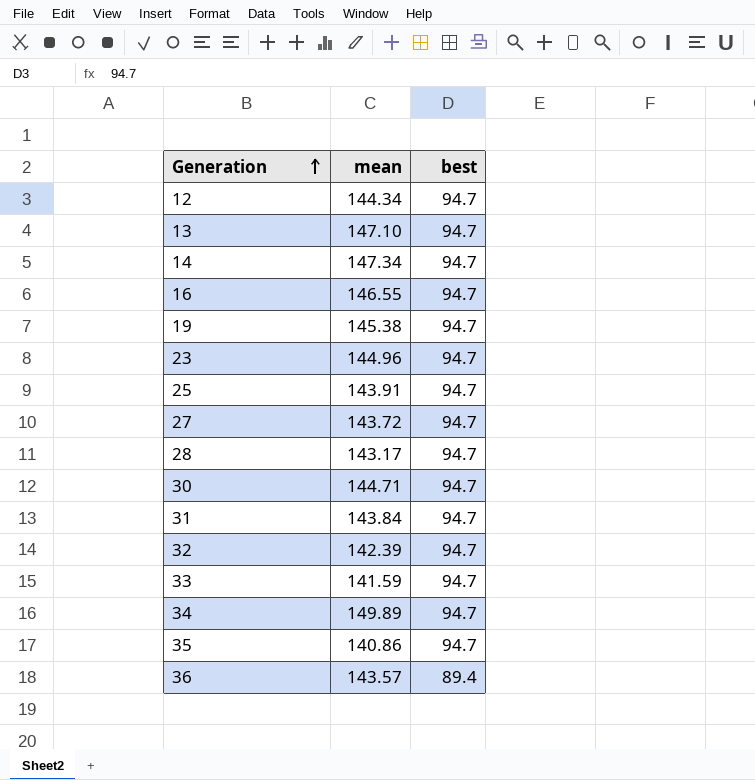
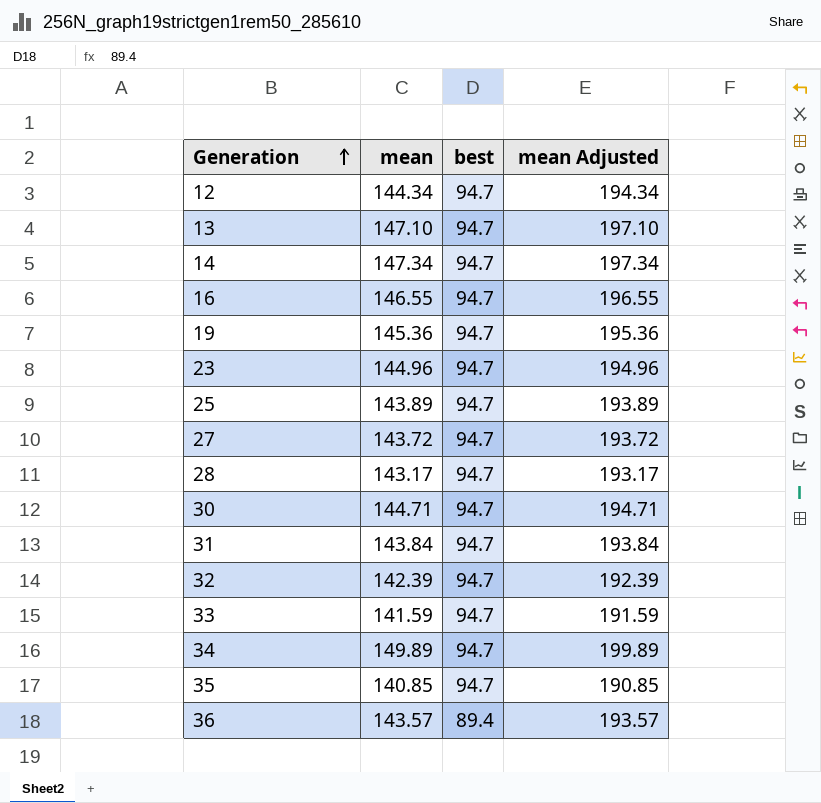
column mean Adjusted | formula: none -> [mean] + 50
19 | mean: 145.38 -> 145.36
25 | mean: 143.91 -> 143.89
35 | mean: 140.86 -> 140.85

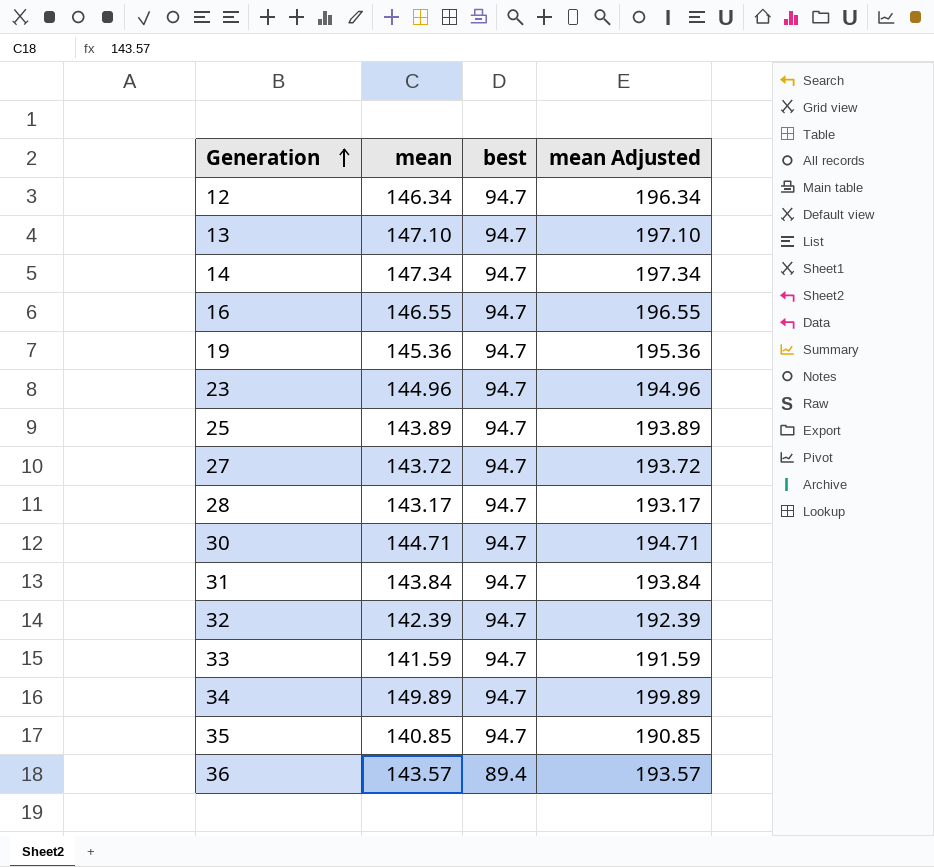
12 | mean: 144.34 -> 146.34
12 | mean Adjusted: 194.34 -> 196.34

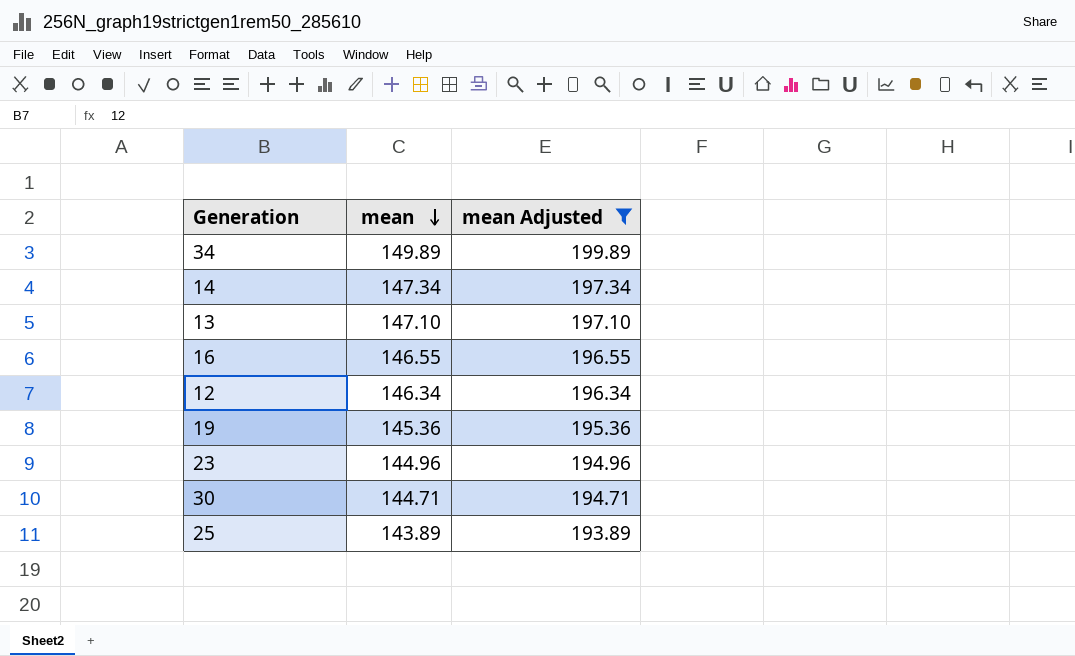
filter: none -> mean Adjusted >= 193.89
row order: Generation ascending -> mean descending
column best | position: 3 -> none

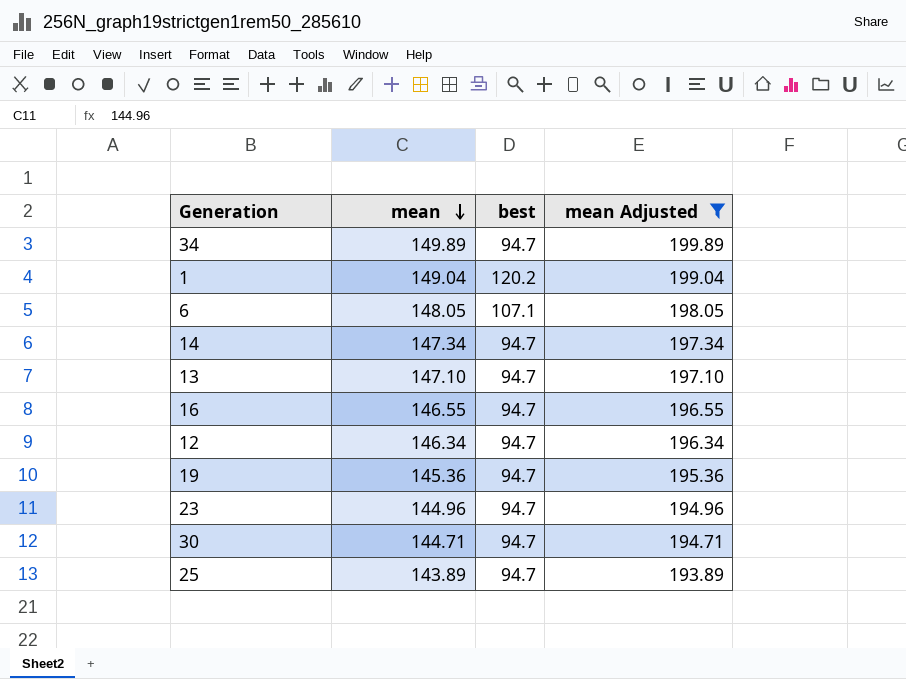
column best | position: none -> 3
row 1: none -> 149.04 | 120.2 | 199.04
row 6: none -> 148.05 | 107.1 | 198.05

